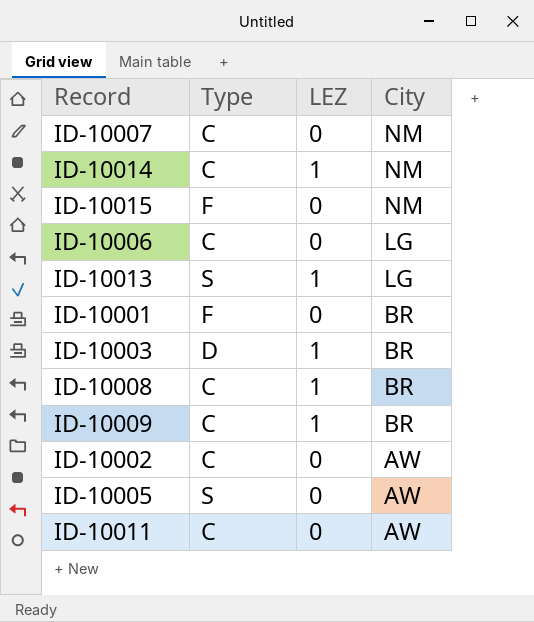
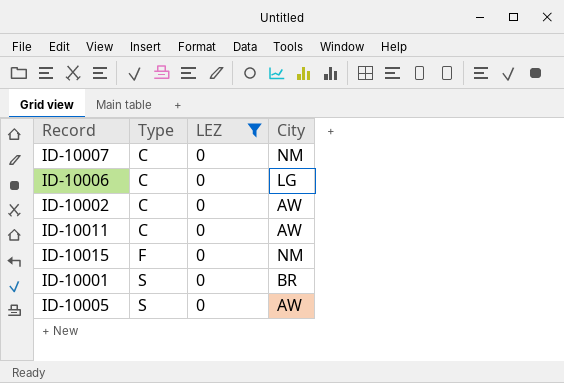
filter: none -> LEZ = 0
row order: City descending -> Type ascending
ID-10001 | Type: F -> S

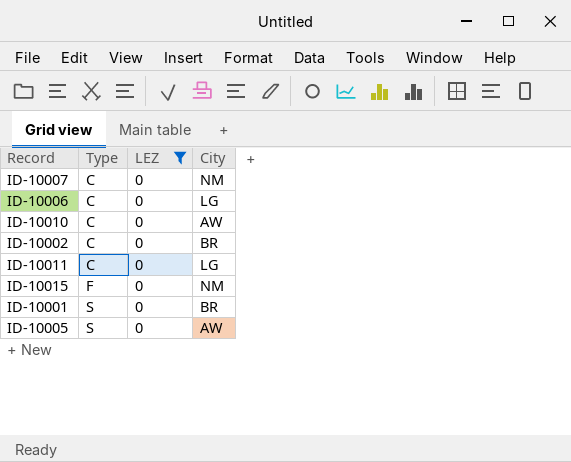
row ID-10010: none -> C | 0 | AW
ID-10002 | City: AW -> BR
ID-10011 | City: AW -> LG

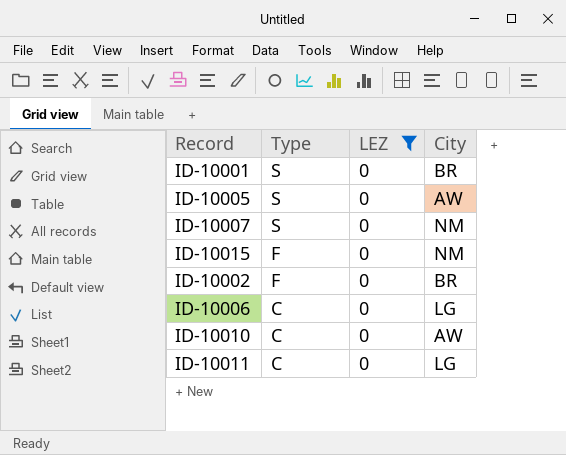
row order: Type ascending -> Type descending
ID-10007 | Type: C -> S
ID-10002 | Type: C -> F

